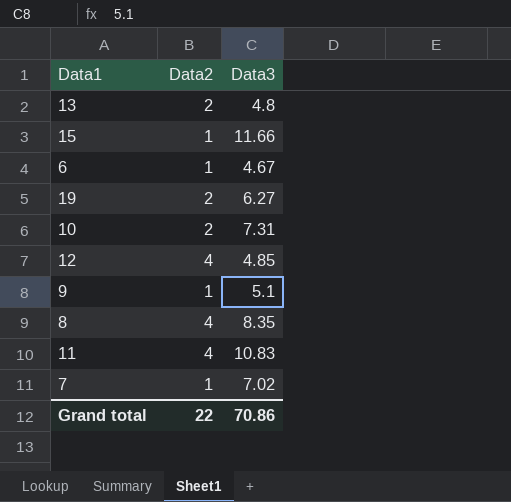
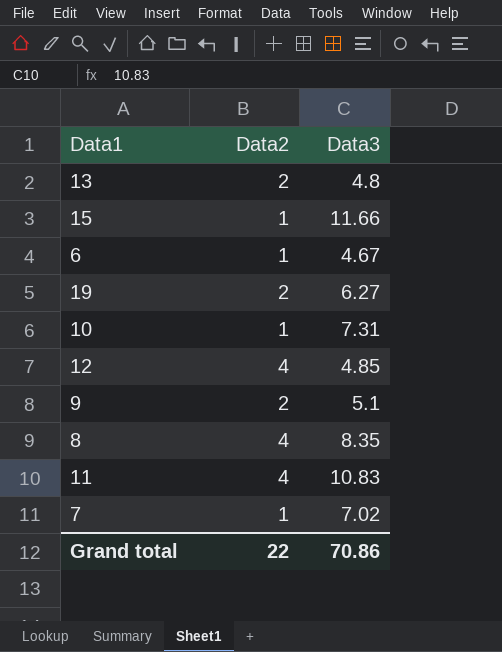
10 | Data2: 2 -> 1
9 | Data2: 1 -> 2

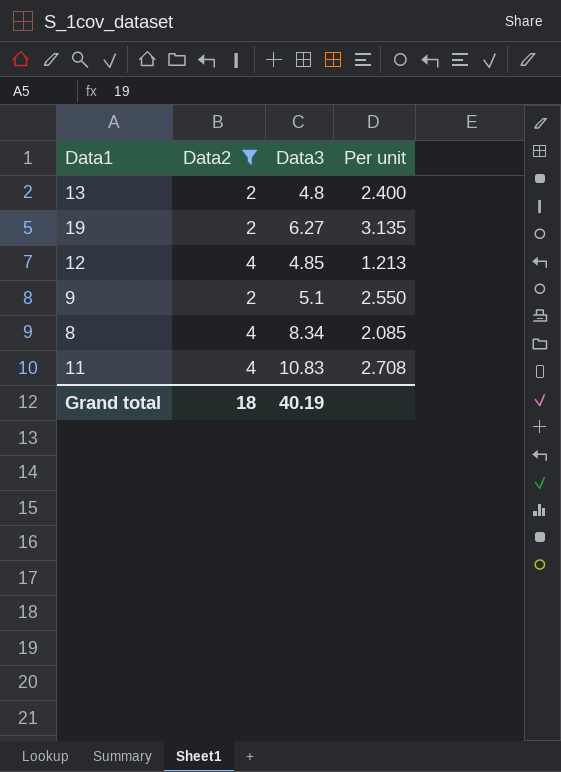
filter: none -> Data2 != 1
column Per unit | formula: none -> [Data3] / [Data2]
8 | Data3: 8.35 -> 8.34
Grand total | Data2: 22 -> 18
Grand total | Data3: 70.86 -> 40.19

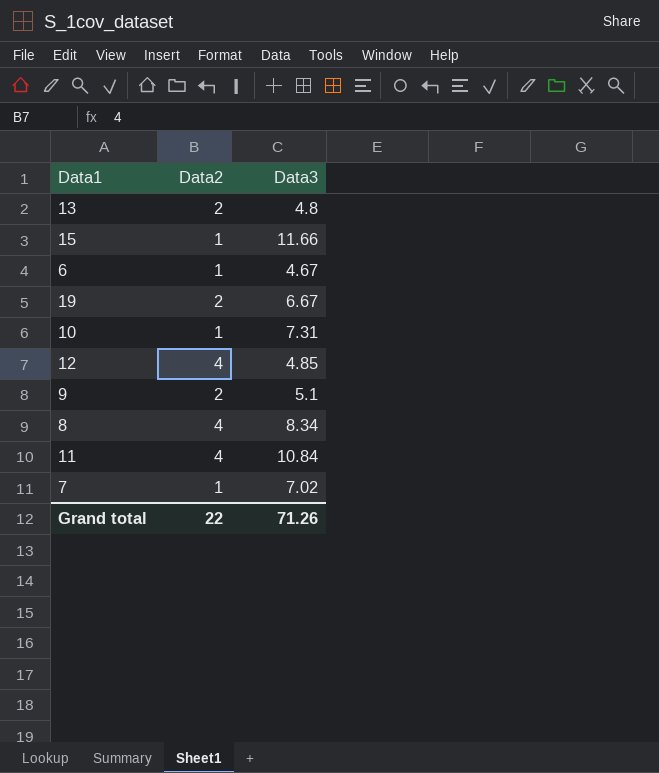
filter: Data2 != 1 -> none
column Per unit | formula: [Data3] / [Data2] -> none
19 | Data3: 6.27 -> 6.67
11 | Data3: 10.83 -> 10.84
Grand total | Data2: 18 -> 22
Grand total | Data3: 40.19 -> 71.26

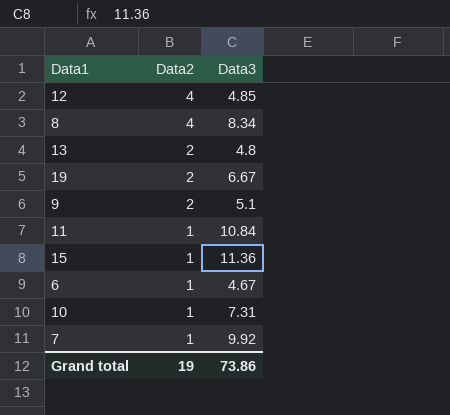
row order: none -> Data2 descending
11 | Data2: 4 -> 1
15 | Data3: 11.66 -> 11.36
7 | Data3: 7.02 -> 9.92
Grand total | Data2: 22 -> 19
Grand total | Data3: 71.26 -> 73.86

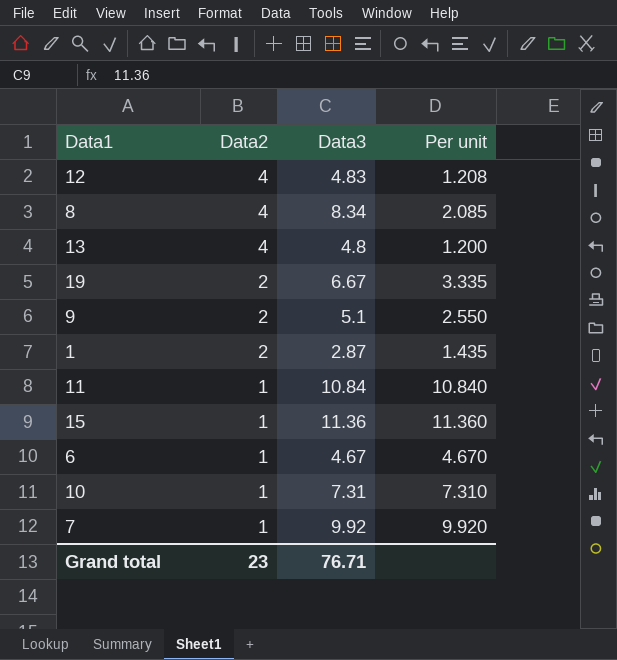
column Per unit | formula: none -> [Data3] / [Data2]
12 | Data3: 4.85 -> 4.83
13 | Data2: 2 -> 4
row 1: none -> 2 | 2.87 | 1.435
Grand total | Data2: 19 -> 23
Grand total | Data3: 73.86 -> 76.71

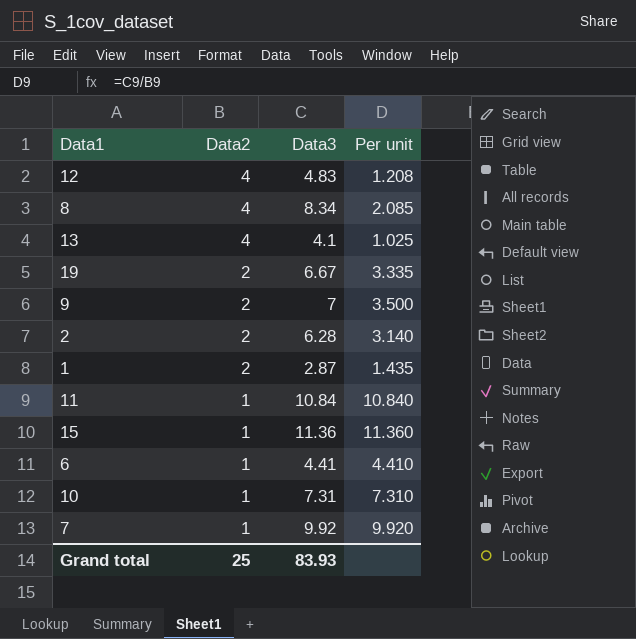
13 | Data3: 4.8 -> 4.1
13 | Per unit: 1.200 -> 1.025
9 | Data3: 5.1 -> 7
9 | Per unit: 2.550 -> 3.500
row 2: none -> 2 | 6.28 | 3.140
6 | Data3: 4.67 -> 4.41
6 | Per unit: 4.670 -> 4.410
Grand total | Data2: 23 -> 25
Grand total | Data3: 76.71 -> 83.93

